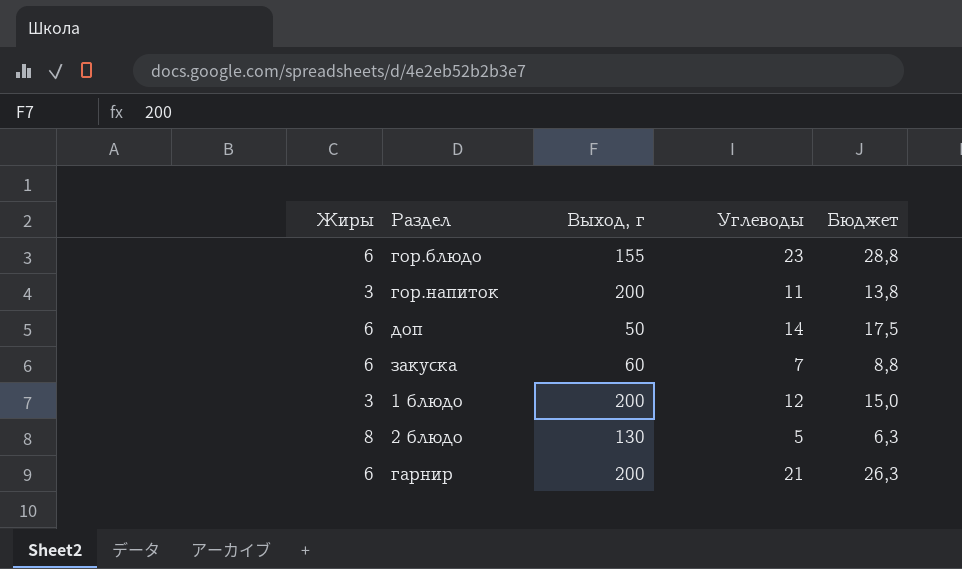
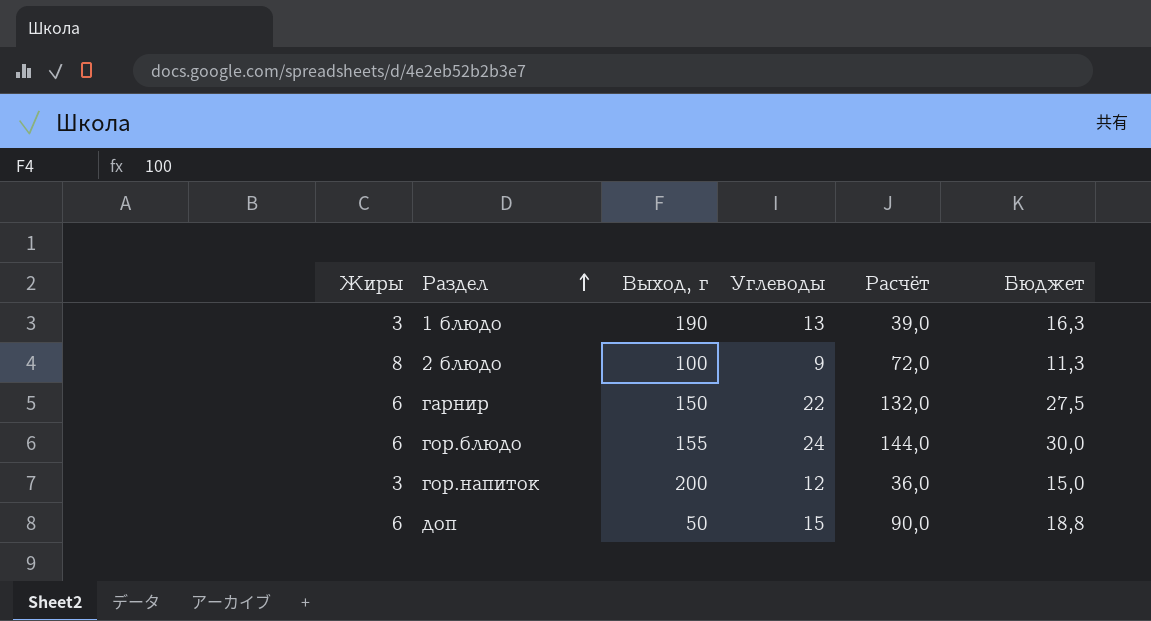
row order: none -> Раздел ascending
column Расчёт | formula: none -> [Жиры] * [Углеводы]
row закуска: 6 | 60 | 7 | 8,8 -> none
1 блюдо | Выход, г: 200 -> 190
1 блюдо | Углеводы: 12 -> 13
1 блюдо | Бюджет: 15,0 -> 16,3
2 блюдо | Выход, г: 130 -> 100
2 блюдо | Углеводы: 5 -> 9
2 блюдо | Бюджет: 6,3 -> 11,3
гарнир | Выход, г: 200 -> 150
гарнир | Углеводы: 21 -> 22
гарнир | Бюджет: 26,3 -> 27,5
гор.блюдо | Углеводы: 23 -> 24
гор.блюдо | Бюджет: 28,8 -> 30,0
гор.напиток | Углеводы: 11 -> 12
гор.напиток | Бюджет: 13,8 -> 15,0
доп | Углеводы: 14 -> 15
доп | Бюджет: 17,5 -> 18,8

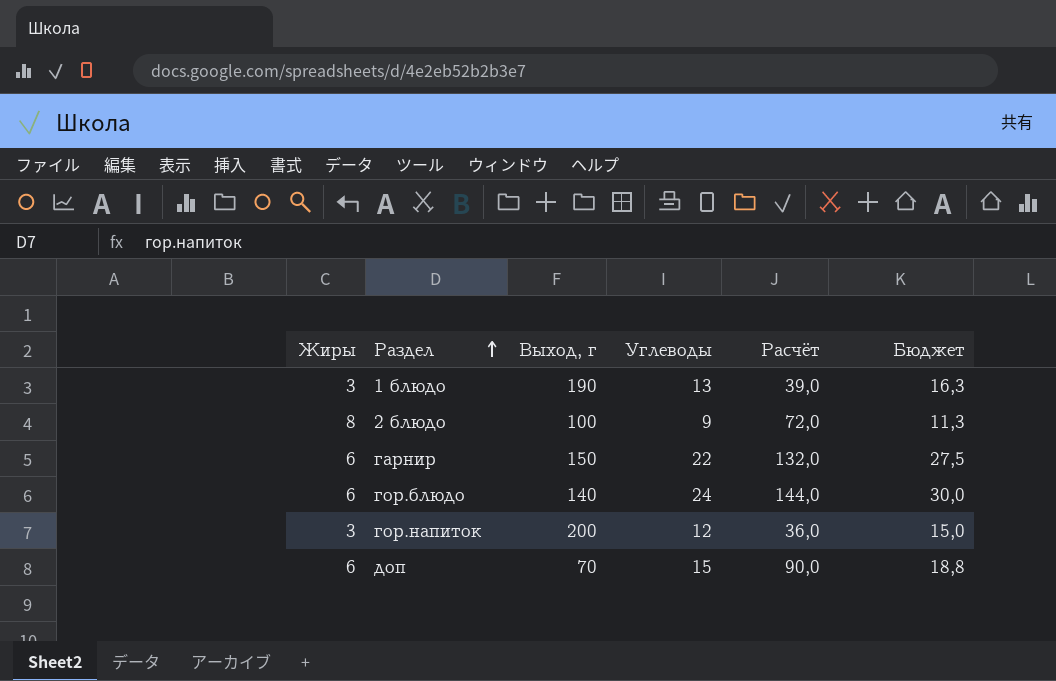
гор.блюдо | Выход, г: 155 -> 140
доп | Выход, г: 50 -> 70

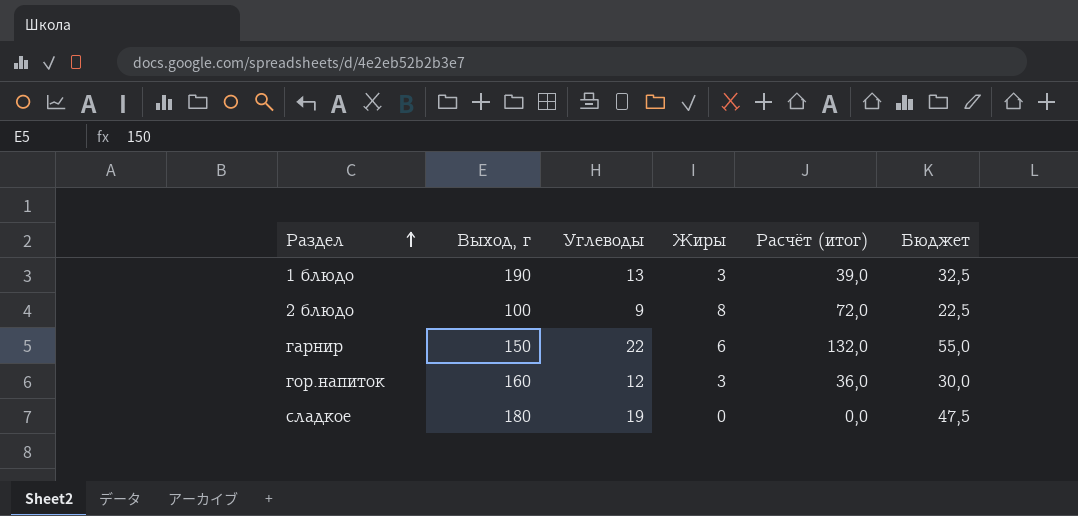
column Жиры | position: 1 -> 4
column name: Расчёт -> Расчёт (итог)
column Бюджет | formula: [Углеводы] * 1,25 -> [Углеводы] * 2,5
row гор.блюдо: 6 | 140 | 24 | 144,0 | 30,0 -> none
row доп: 6 | 70 | 15 | 90,0 | 18,8 -> none
гор.напиток | Выход, г: 200 -> 160
row сладкое: none -> 180 | 19 | 0 | 0,0 | 47,5

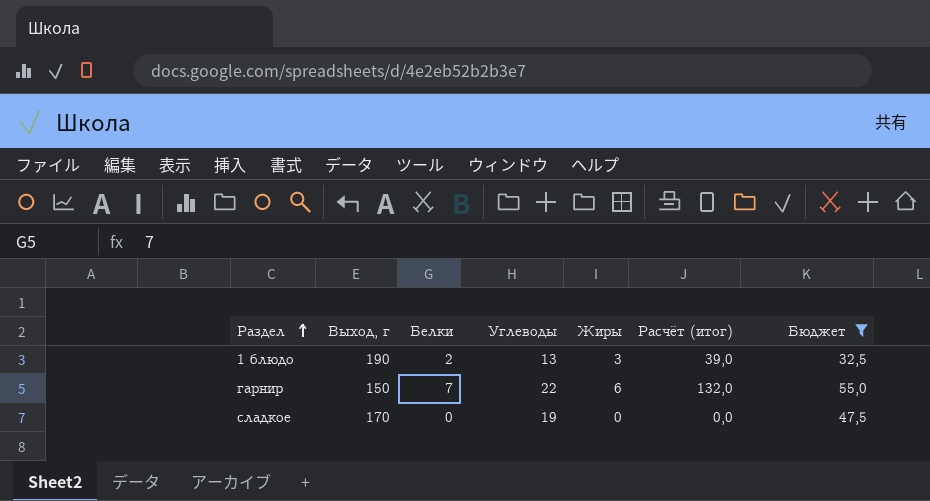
filter: none -> Бюджет >= 32,5
column Белки | position: none -> 3
сладкое | Выход, г: 180 -> 170

